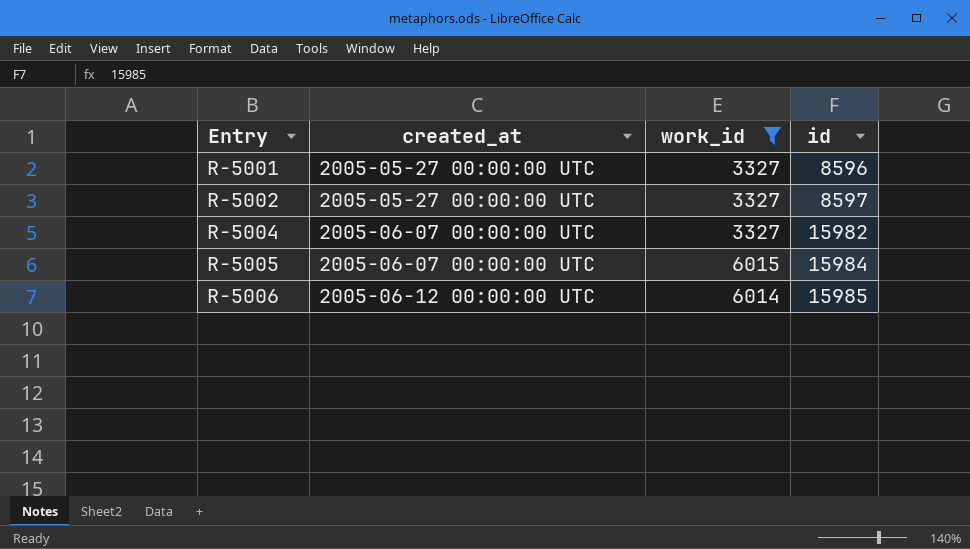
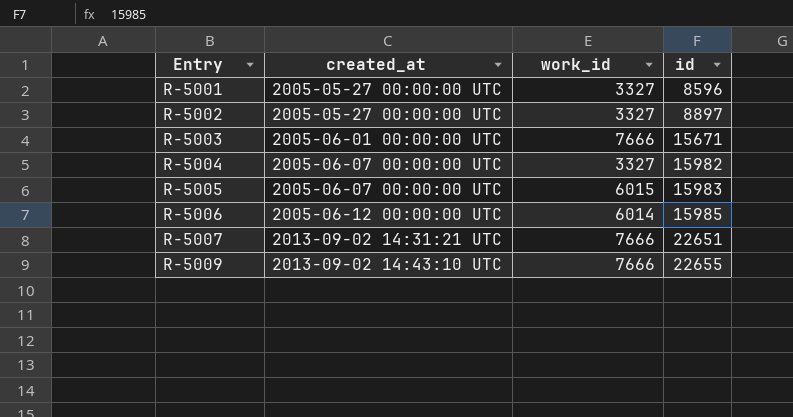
filter: work_id != 7666 -> none
R-5002 | id: 8597 -> 8897
R-5005 | id: 15984 -> 15983

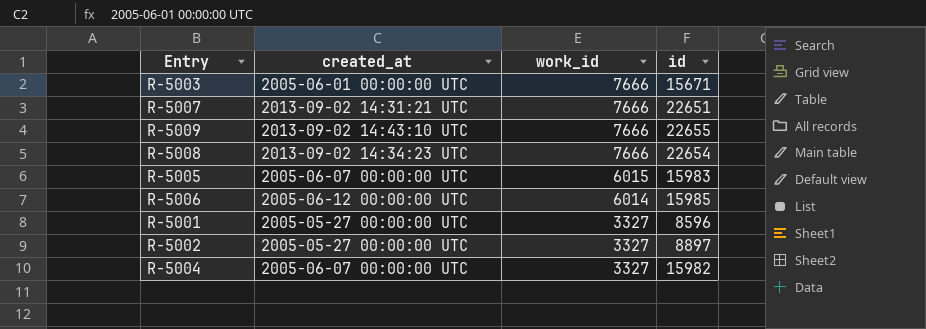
row order: Entry ascending -> work_id descending
row R-5008: none -> 2013-09-02 14:34:23 UTC | 7666 | 22654

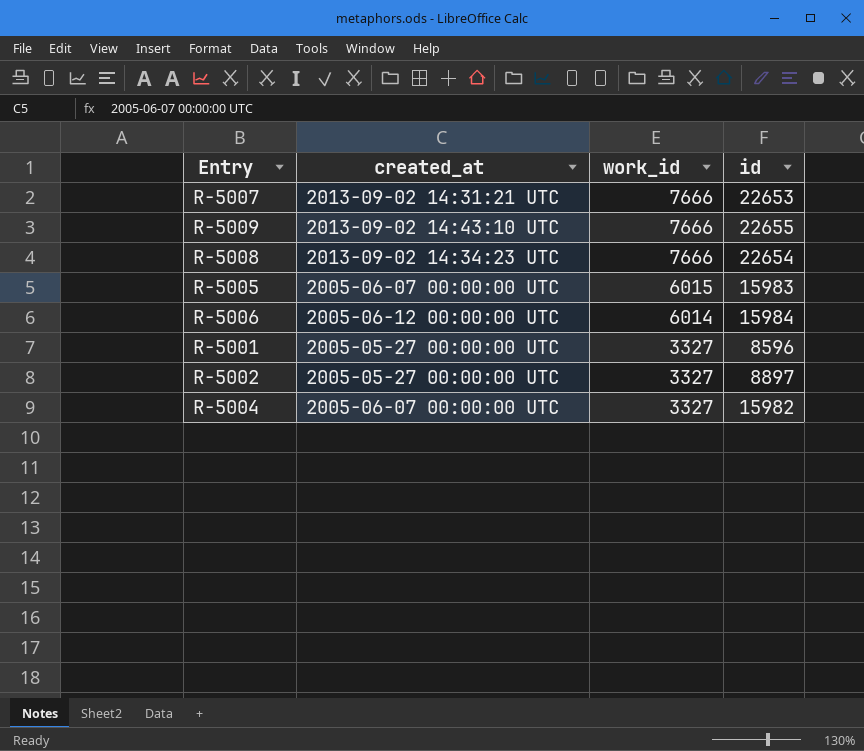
row R-5003: 2005-06-01 00:00:00 UTC | 7666 | 15671 -> none
R-5007 | id: 22651 -> 22653
R-5006 | id: 15985 -> 15984

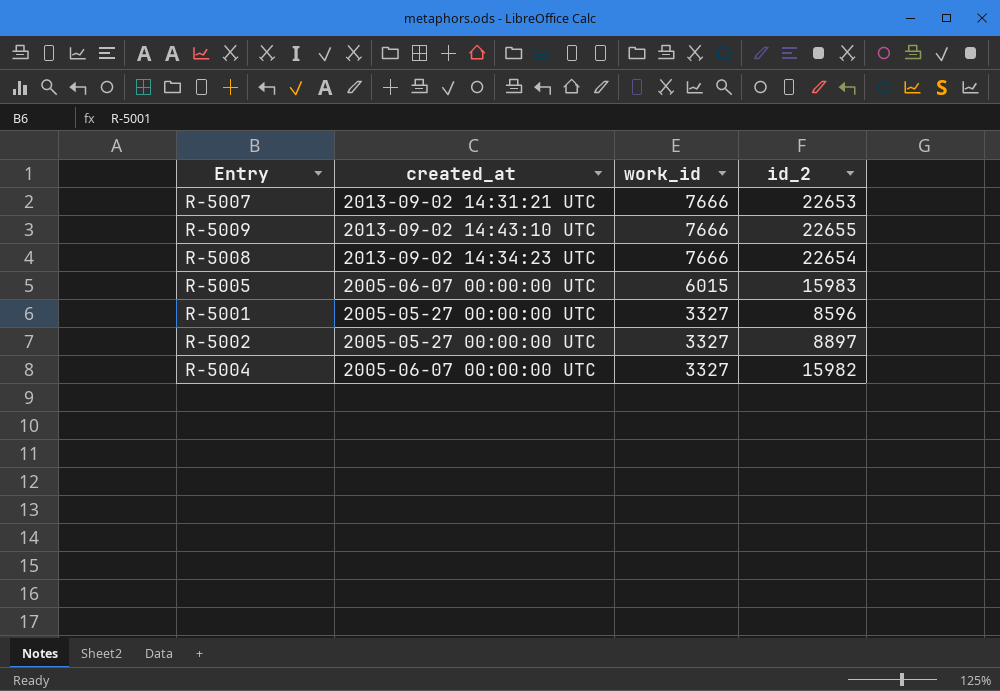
column name: id -> id_2
row R-5006: 2005-06-12 00:00:00 UTC | 6014 | 15984 -> none

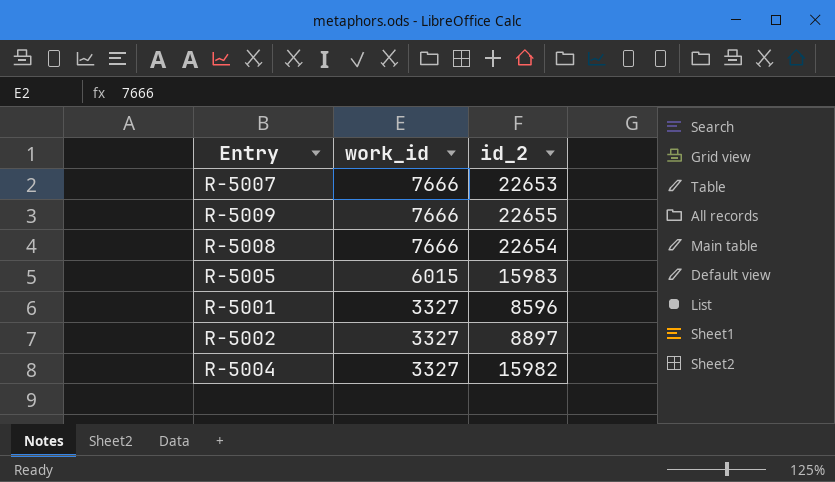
column created_at | position: 2 -> none

